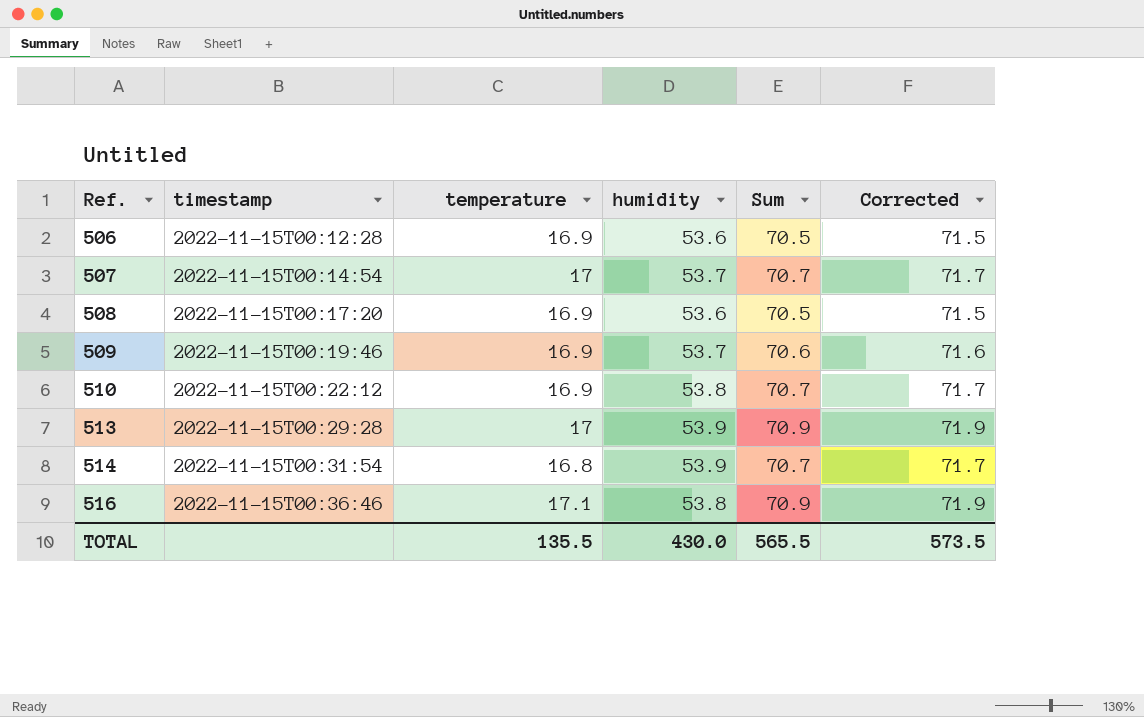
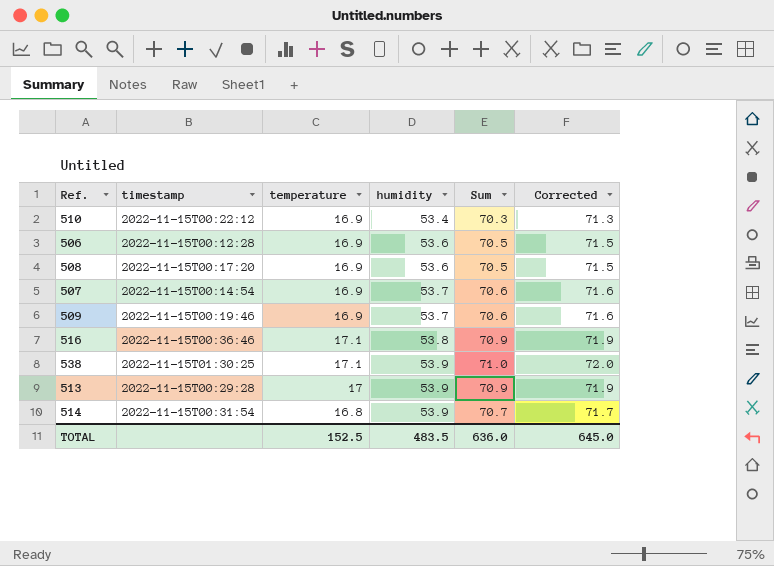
row order: Ref. ascending -> humidity ascending
510 | humidity: 53.8 -> 53.4
510 | Sum: 70.7 -> 70.3
510 | Corrected: 71.7 -> 71.3
507 | temperature: 17 -> 16.9
507 | Sum: 70.7 -> 70.6
507 | Corrected: 71.7 -> 71.6
row 538: none -> 2022-11-15T01:30:25 | 17.1 | 53.9 | 71.0 | 72.0
TOTAL | temperature: 135.5 -> 152.5
TOTAL | humidity: 430.0 -> 483.5
TOTAL | Sum: 565.5 -> 636.0
TOTAL | Corrected: 573.5 -> 645.0

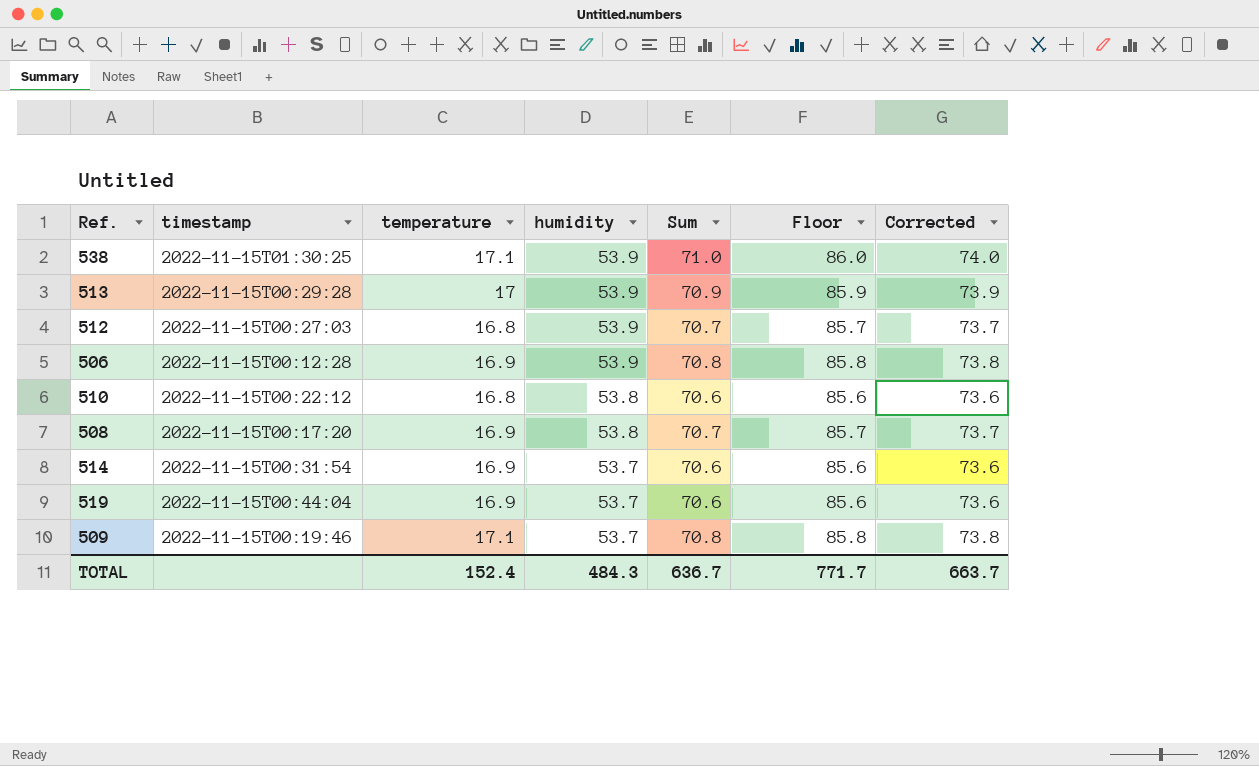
row order: humidity ascending -> humidity descending
column Floor | formula: none -> [Sum] + 15
column Corrected | formula: [Sum] + 1 -> [Sum] + 3
row 507: 2022-11-15T00:14:54 | 16.9 | 53.7 | 70.6 | 71.6 -> none
row 516: 2022-11-15T00:36:46 | 17.1 | 53.8 | 70.9 | 71.9 -> none
row 512: none -> 2022-11-15T00:27:03 | 16.8 | 53.9 | 70.7 | 85.7 | 73.7
506 | humidity: 53.6 -> 53.9
506 | Sum: 70.5 -> 70.8
510 | temperature: 16.9 -> 16.8
510 | humidity: 53.4 -> 53.8
510 | Sum: 70.3 -> 70.6
508 | humidity: 53.6 -> 53.8
508 | Sum: 70.5 -> 70.7
514 | temperature: 16.8 -> 16.9
514 | humidity: 53.9 -> 53.7
514 | Sum: 70.7 -> 70.6
row 519: none -> 2022-11-15T00:44:04 | 16.9 | 53.7 | 70.6 | 85.6 | 73.6
509 | temperature: 16.9 -> 17.1
509 | Sum: 70.6 -> 70.8
TOTAL | temperature: 152.5 -> 152.4
TOTAL | humidity: 483.5 -> 484.3
TOTAL | Sum: 636.0 -> 636.7
TOTAL | Corrected: 645.0 -> 663.7

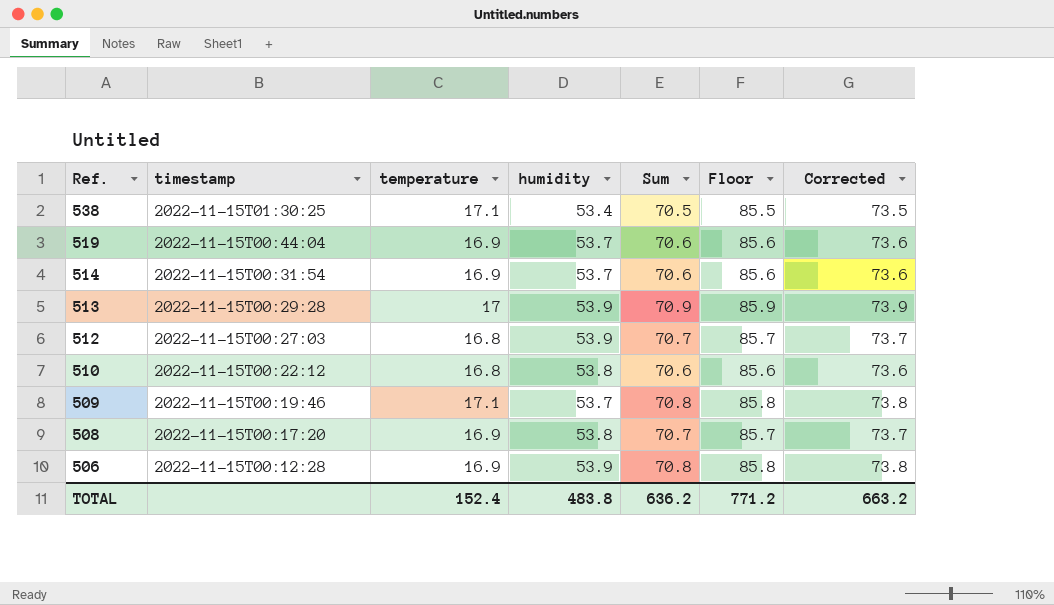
row order: humidity descending -> Ref. descending
538 | humidity: 53.9 -> 53.4
538 | Sum: 71.0 -> 70.5
538 | Floor: 86.0 -> 85.5
538 | Corrected: 74.0 -> 73.5
TOTAL | humidity: 484.3 -> 483.8
TOTAL | Sum: 636.7 -> 636.2
TOTAL | Floor: 771.7 -> 771.2
TOTAL | Corrected: 663.7 -> 663.2

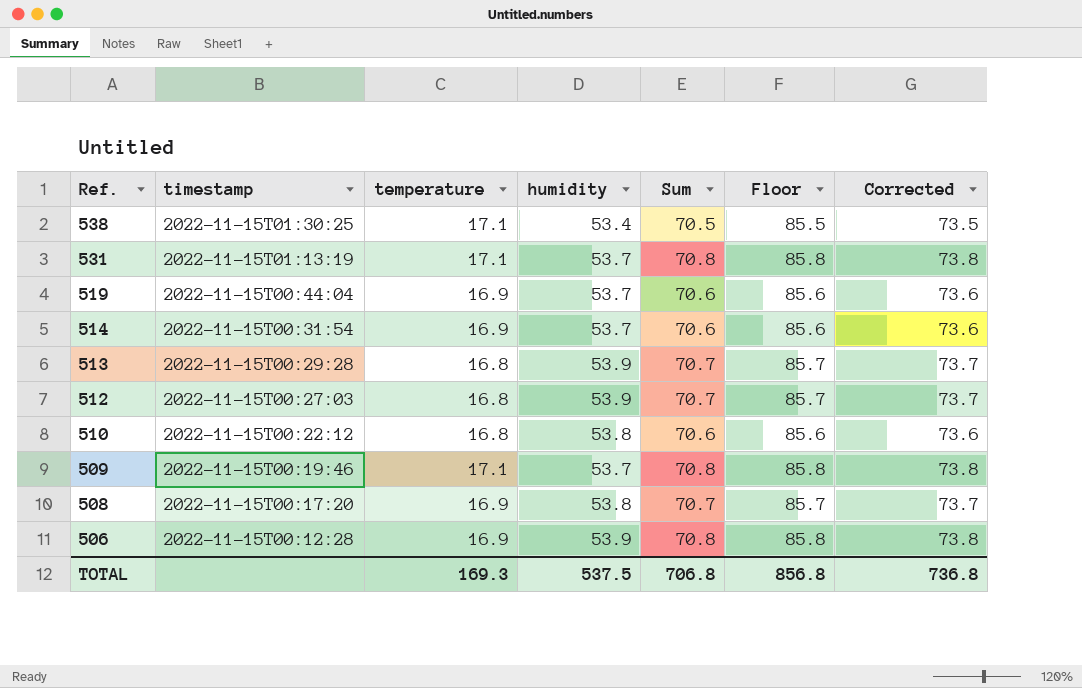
row 531: none -> 2022-11-15T01:13:19 | 17.1 | 53.7 | 70.8 | 85.8 | 73.8
513 | temperature: 17 -> 16.8
513 | Sum: 70.9 -> 70.7
513 | Floor: 85.9 -> 85.7
513 | Corrected: 73.9 -> 73.7
TOTAL | temperature: 152.4 -> 169.3
TOTAL | humidity: 483.8 -> 537.5
TOTAL | Sum: 636.2 -> 706.8
TOTAL | Floor: 771.2 -> 856.8
TOTAL | Corrected: 663.2 -> 736.8

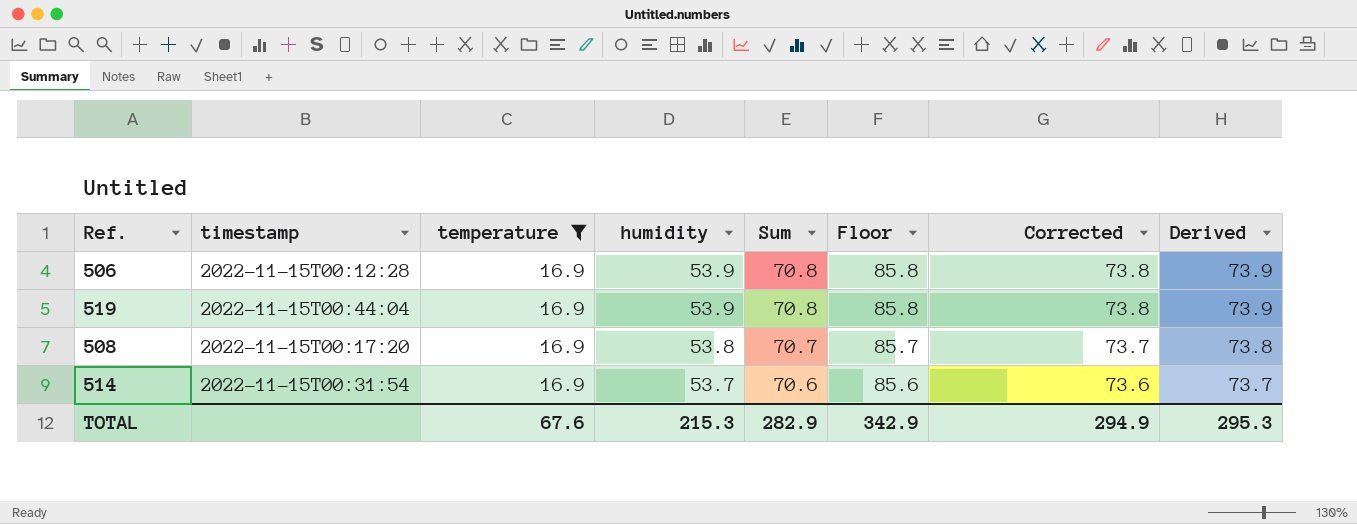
filter: none -> temperature = 16.9
row order: Ref. descending -> humidity descending
column Derived | formula: none -> [humidity] + 20
519 | humidity: 53.7 -> 53.9
519 | Sum: 70.6 -> 70.8
519 | Floor: 85.6 -> 85.8
519 | Corrected: 73.6 -> 73.8
TOTAL | temperature: 169.3 -> 67.6
TOTAL | humidity: 537.5 -> 215.3
TOTAL | Sum: 706.8 -> 282.9
TOTAL | Floor: 856.8 -> 342.9
TOTAL | Corrected: 736.8 -> 294.9

